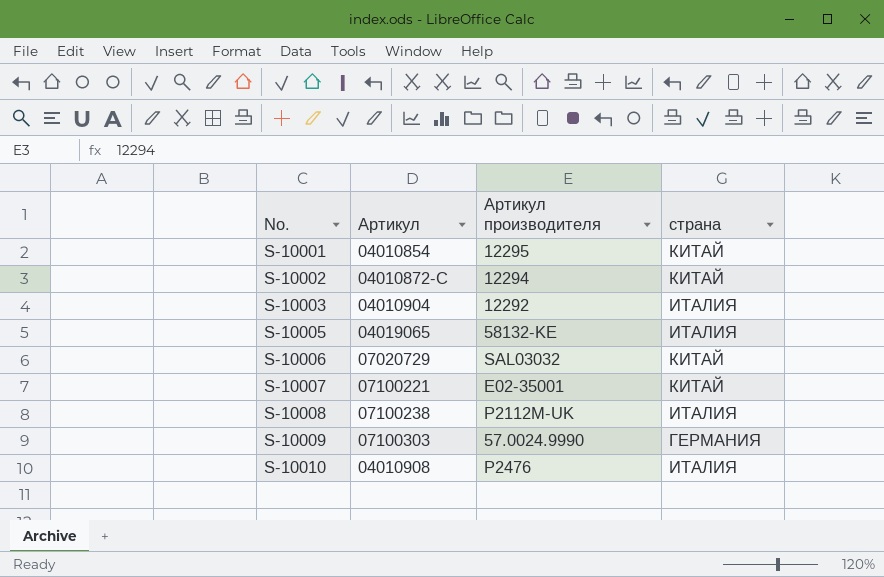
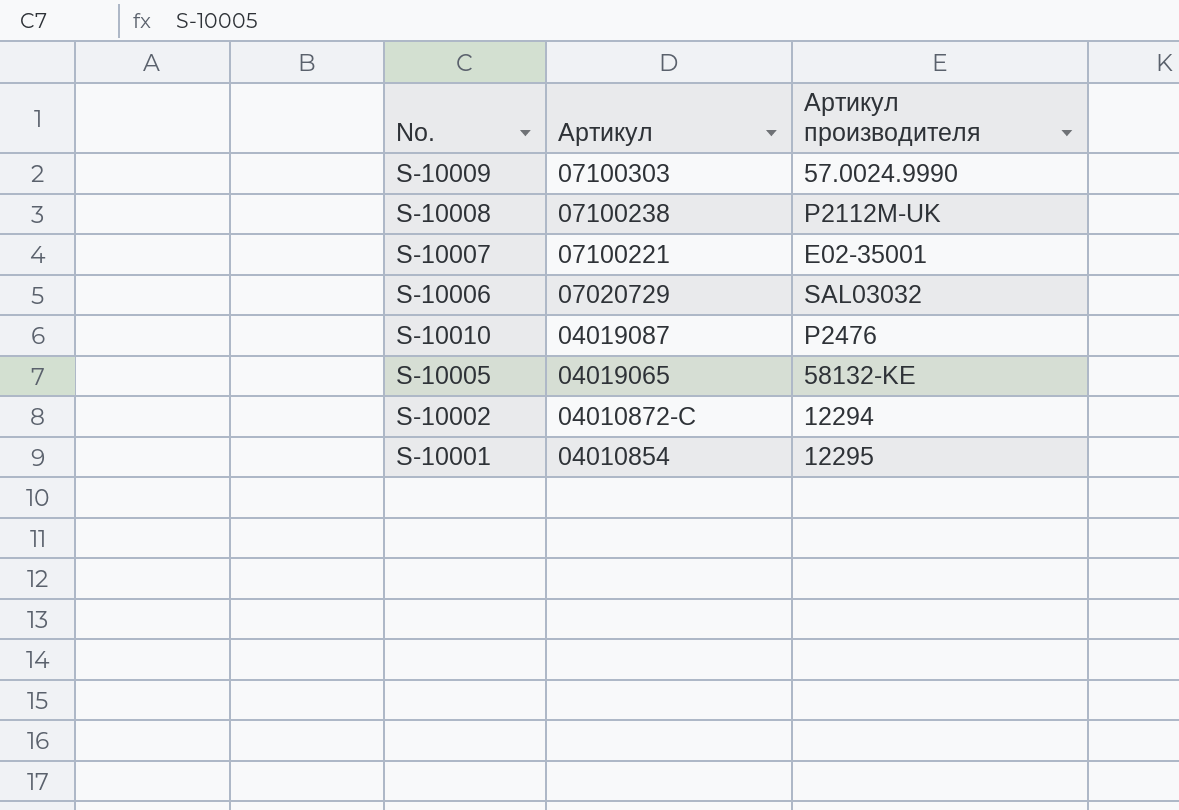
row order: No. ascending -> Артикул descending
column страна | position: 4 -> none
row S-10003: 04010904 | 12292 | ИТАЛИЯ -> none
S-10010 | Артикул: 04010908 -> 04019087

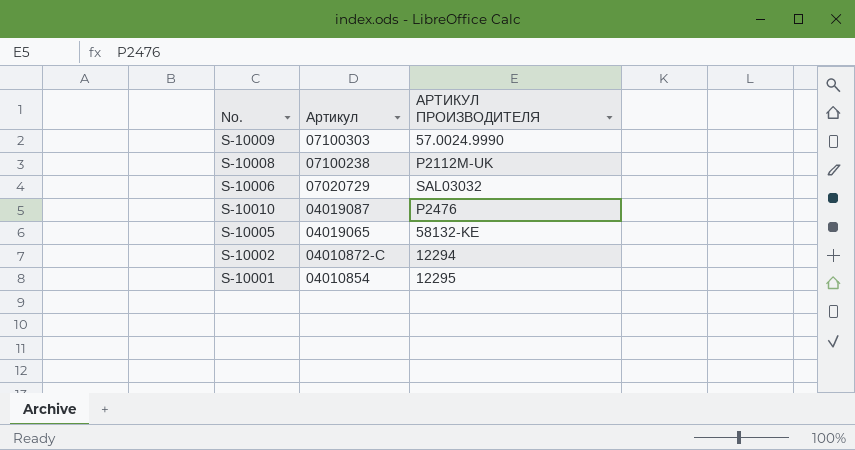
column name: Артикул производителя -> АРТИКУЛ ПРОИЗВОДИТЕЛЯ
row S-10007: 07100221 | E02-35001 -> none

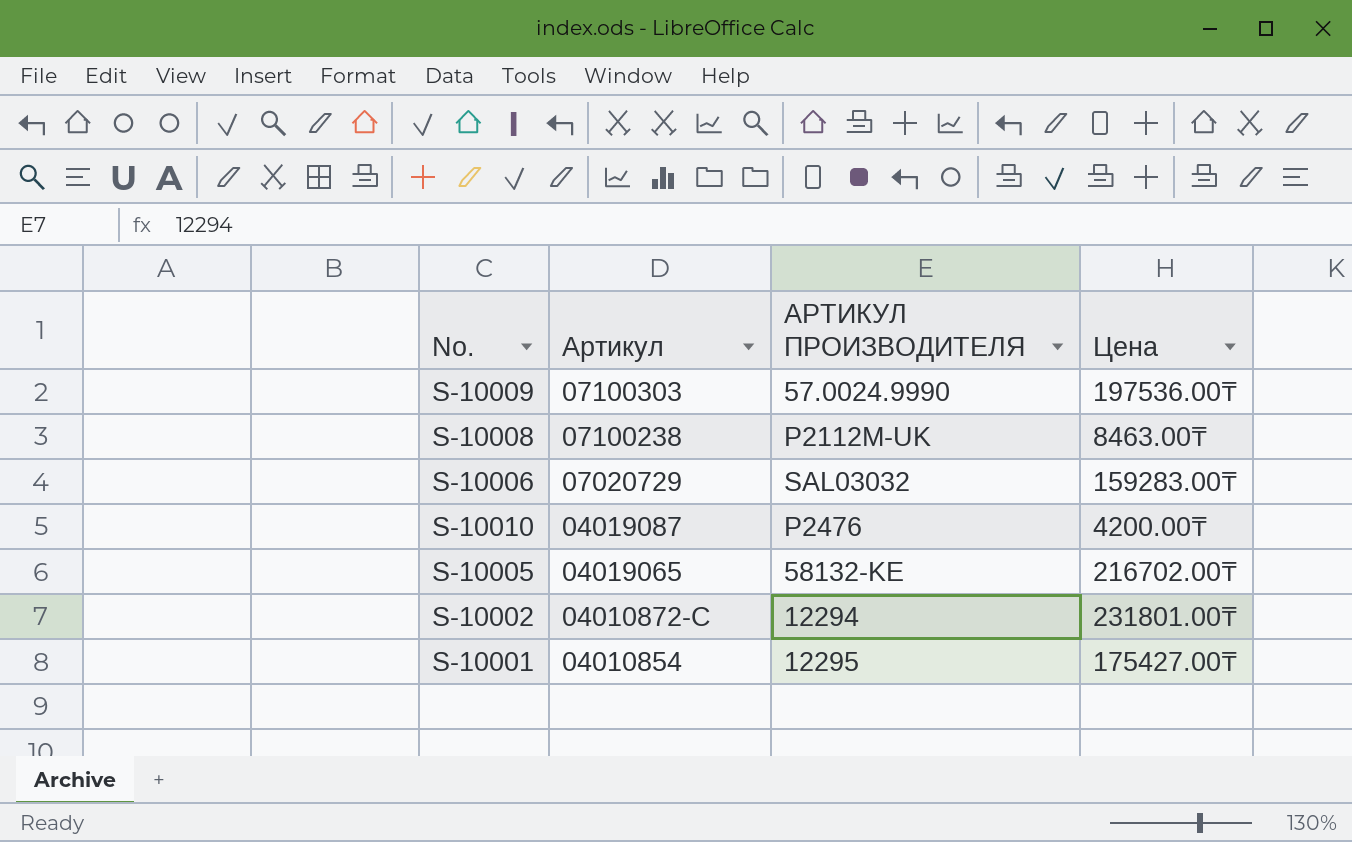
column Цена | position: none -> 4

